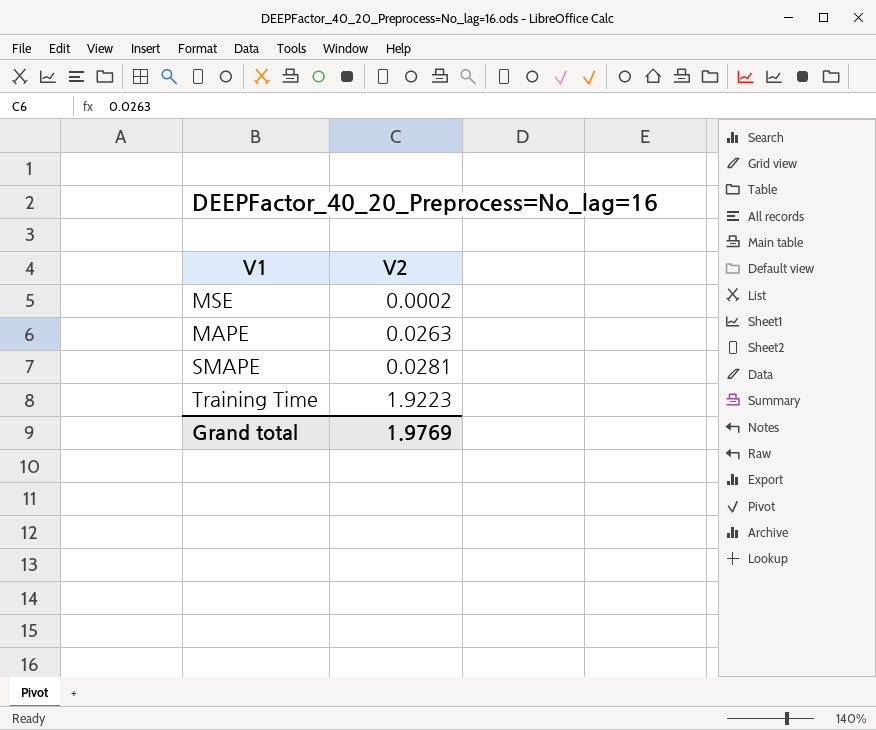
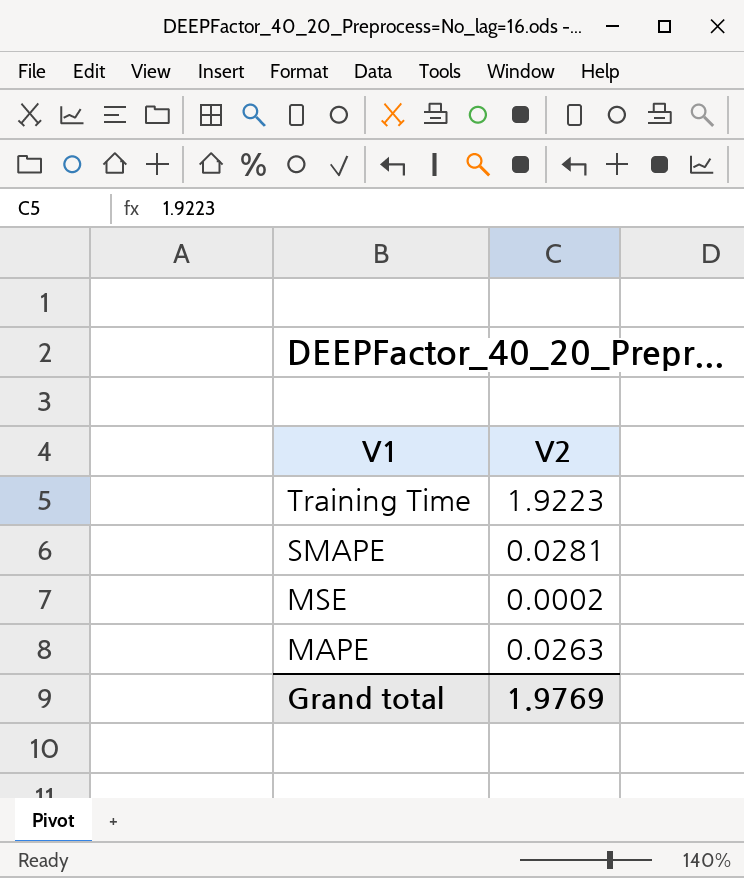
row order: V2 ascending -> V1 descending

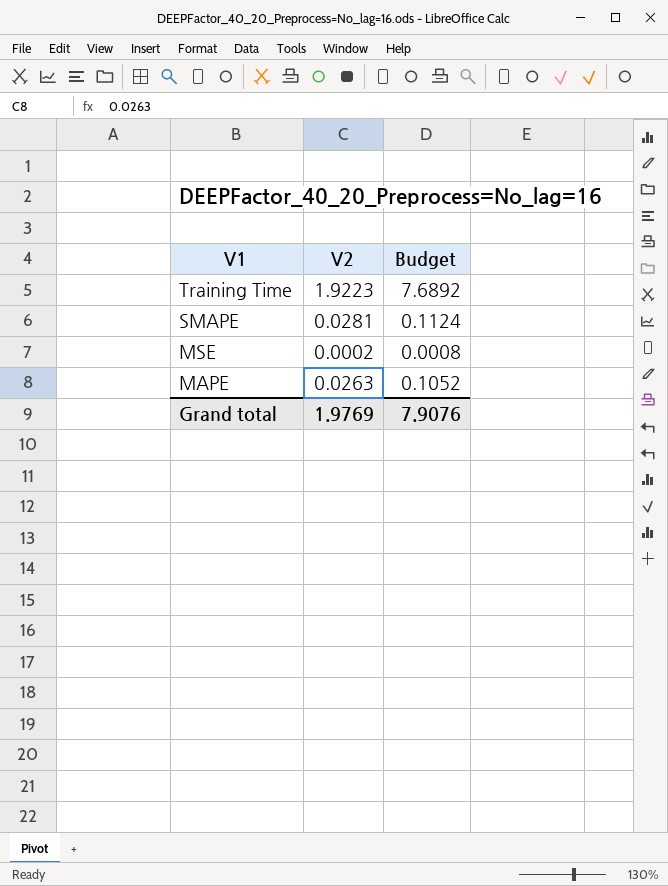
column Budget | formula: none -> [V2] * 4

